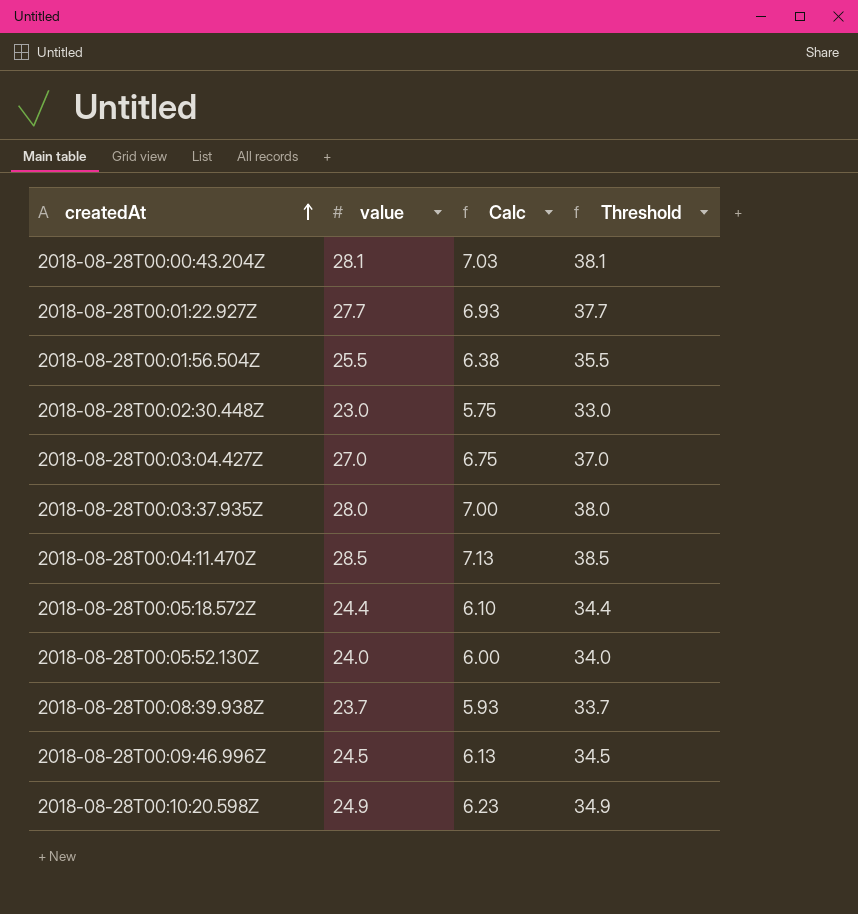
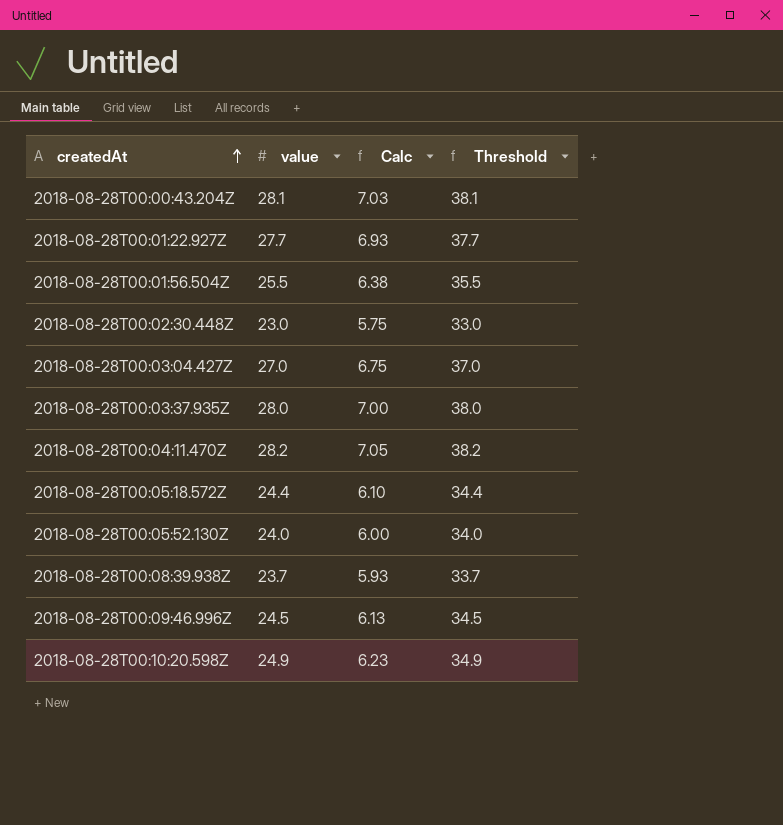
2018-08-28T00:04:11.470Z | value: 28.5 -> 28.2
2018-08-28T00:04:11.470Z | Calc: 7.13 -> 7.05
2018-08-28T00:04:11.470Z | Threshold: 38.5 -> 38.2

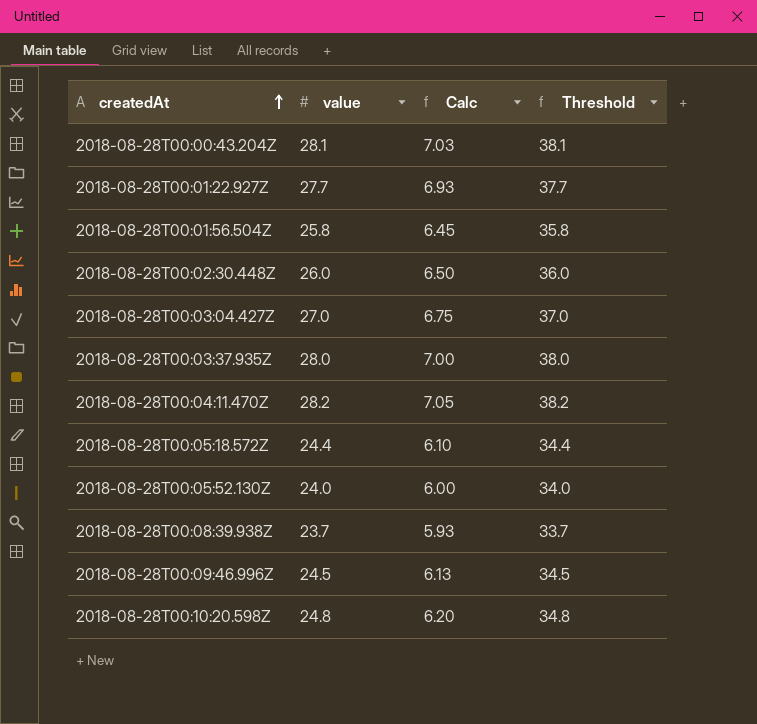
2018-08-28T00:01:56.504Z | value: 25.5 -> 25.8
2018-08-28T00:01:56.504Z | Calc: 6.38 -> 6.45
2018-08-28T00:01:56.504Z | Threshold: 35.5 -> 35.8
2018-08-28T00:02:30.448Z | value: 23.0 -> 26.0
2018-08-28T00:02:30.448Z | Calc: 5.75 -> 6.50
2018-08-28T00:02:30.448Z | Threshold: 33.0 -> 36.0
2018-08-28T00:10:20.598Z | value: 24.9 -> 24.8
2018-08-28T00:10:20.598Z | Calc: 6.23 -> 6.20
2018-08-28T00:10:20.598Z | Threshold: 34.9 -> 34.8

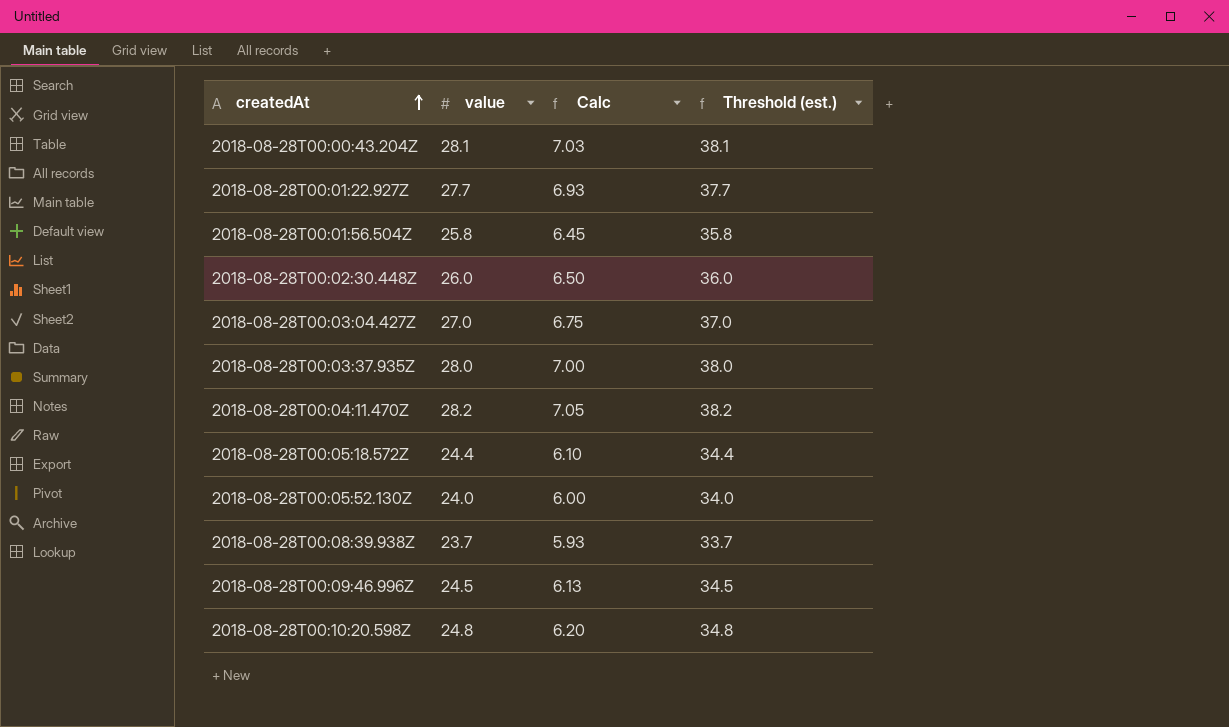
column name: Threshold -> Threshold (est.)

